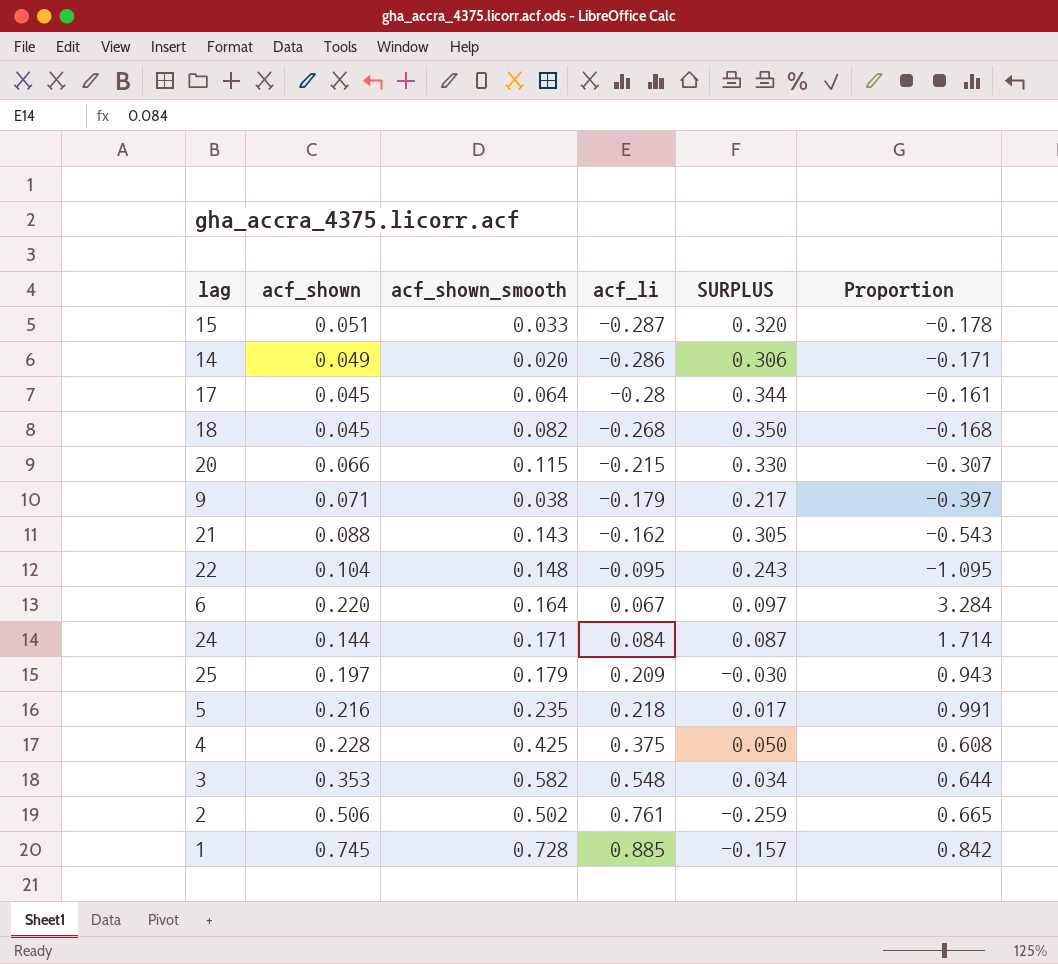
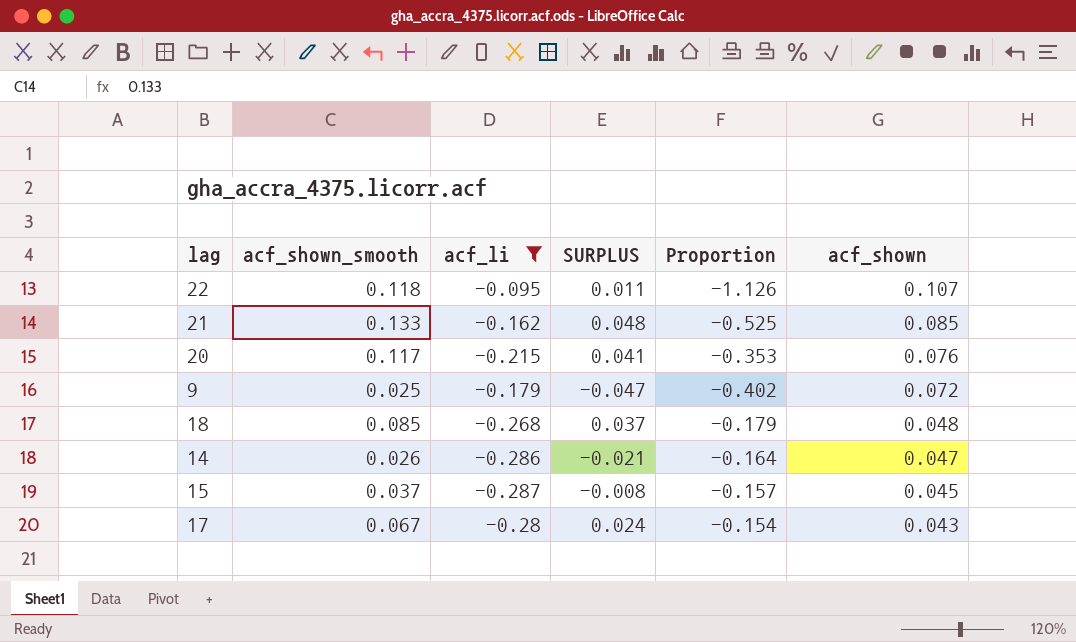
filter: none -> acf_li <= -0.095
row order: acf_li ascending -> acf_shown descending
column SURPLUS | formula: [acf_shown_smooth] - [acf_li] -> [acf_shown_smooth] - [acf_shown]
column acf_shown | position: 2 -> 6
22 | acf_shown_smooth: 0.148 -> 0.118
22 | Proportion: -1.095 -> -1.126
22 | acf_shown: 0.104 -> 0.107
21 | acf_shown_smooth: 0.143 -> 0.133
21 | Proportion: -0.543 -> -0.525
21 | acf_shown: 0.088 -> 0.085
20 | acf_shown_smooth: 0.115 -> 0.117
20 | Proportion: -0.307 -> -0.353
20 | acf_shown: 0.066 -> 0.076
9 | acf_shown_smooth: 0.038 -> 0.025
9 | Proportion: -0.397 -> -0.402
9 | acf_shown: 0.071 -> 0.072
18 | acf_shown_smooth: 0.082 -> 0.085
18 | Proportion: -0.168 -> -0.179
18 | acf_shown: 0.045 -> 0.048
14 | acf_shown_smooth: 0.020 -> 0.026
14 | Proportion: -0.171 -> -0.164
14 | acf_shown: 0.049 -> 0.047
15 | acf_shown_smooth: 0.033 -> 0.037
15 | Proportion: -0.178 -> -0.157
15 | acf_shown: 0.051 -> 0.045
17 | acf_shown_smooth: 0.064 -> 0.067
17 | Proportion: -0.161 -> -0.154
17 | acf_shown: 0.045 -> 0.043

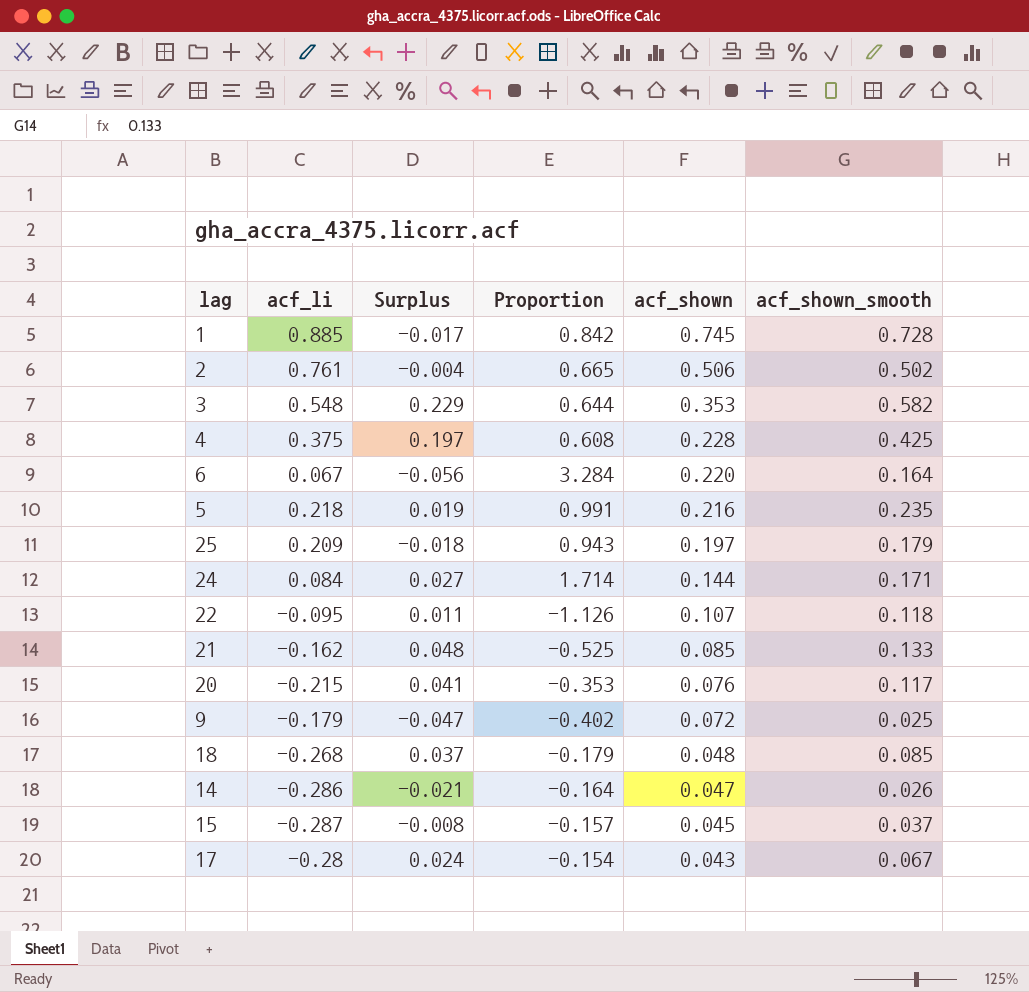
filter: acf_li <= -0.095 -> none
column name: SURPLUS -> Surplus
column acf_shown_smooth | position: 2 -> 6

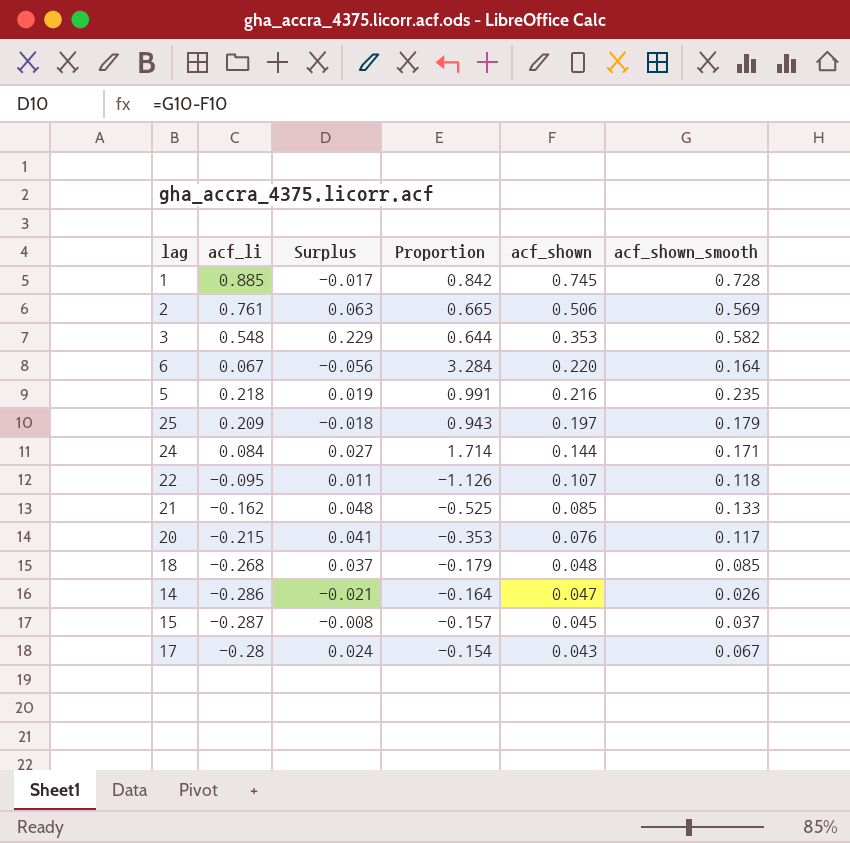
row 4: 0.375 | 0.197 | 0.608 | 0.228 | 0.425 -> none
row 9: -0.179 | -0.047 | -0.402 | 0.072 | 0.025 -> none
2 | Surplus: -0.004 -> 0.063
2 | acf_shown_smooth: 0.502 -> 0.569

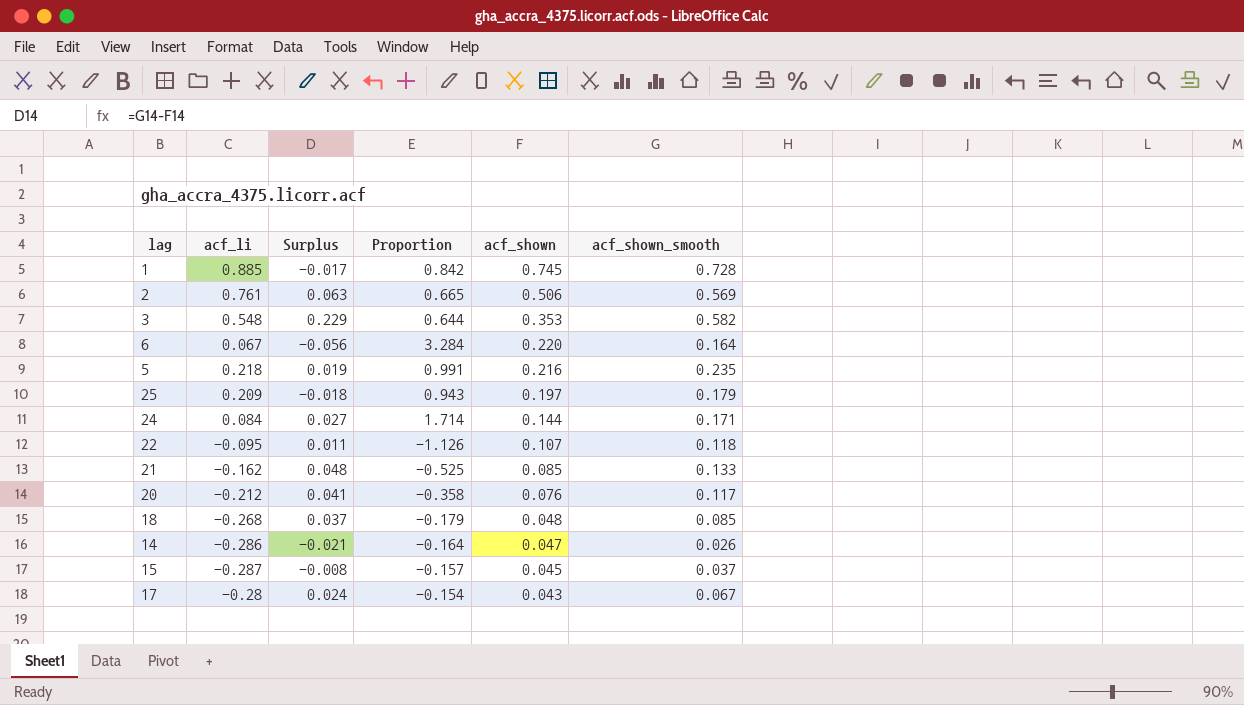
20 | acf_li: -0.215 -> -0.212
20 | Proportion: -0.353 -> -0.358

